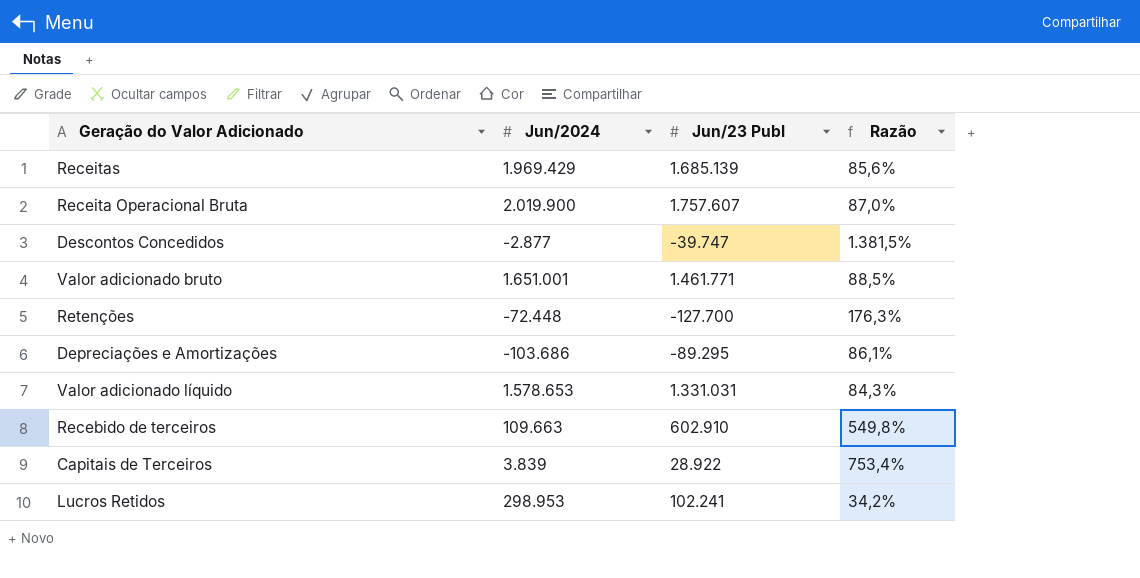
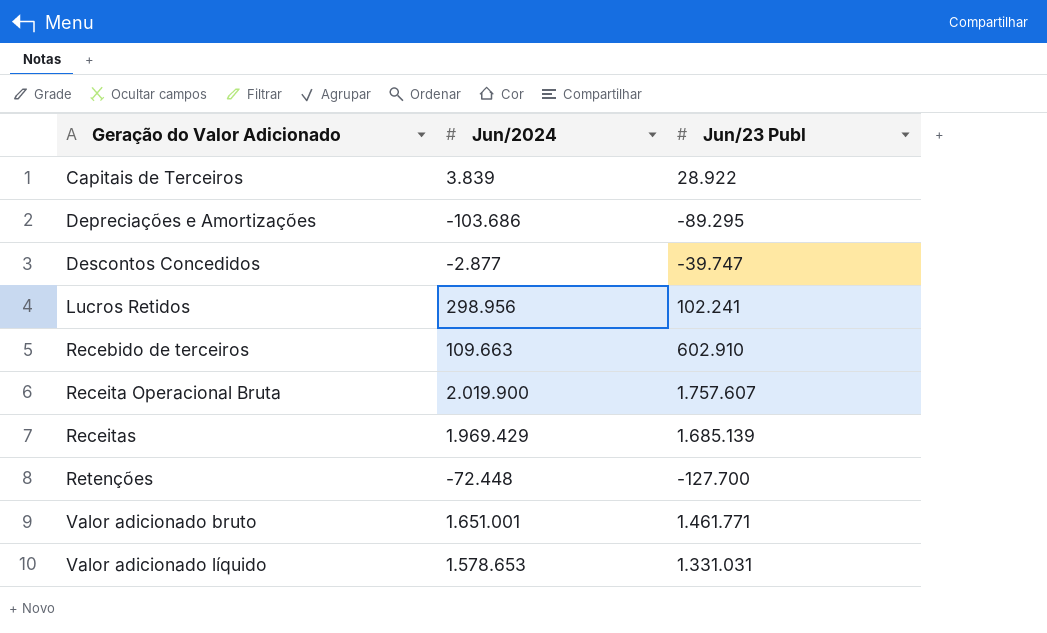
row order: none -> Geração do Valor Adicionado ascending
column Razão | formula: [Jun/23 Publ] / [Jun/2024] -> none
Lucros Retidos | Jun/2024: 298.953 -> 298.956

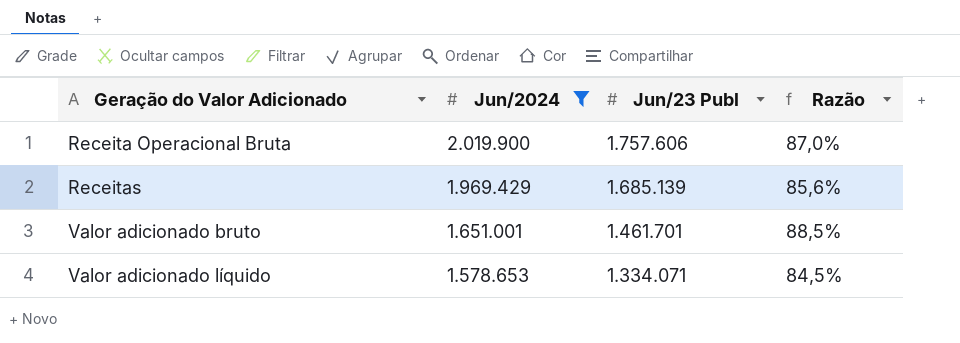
filter: none -> Jun/2024 >= 1.578.653
column Razão | formula: none -> [Jun/23 Publ] / [Jun/2024]
Receita Operacional Bruta | Jun/23 Publ: 1.757.607 -> 1.757.606
Valor adicionado bruto | Jun/23 Publ: 1.461.771 -> 1.461.701
Valor adicionado líquido | Jun/23 Publ: 1.331.031 -> 1.334.071

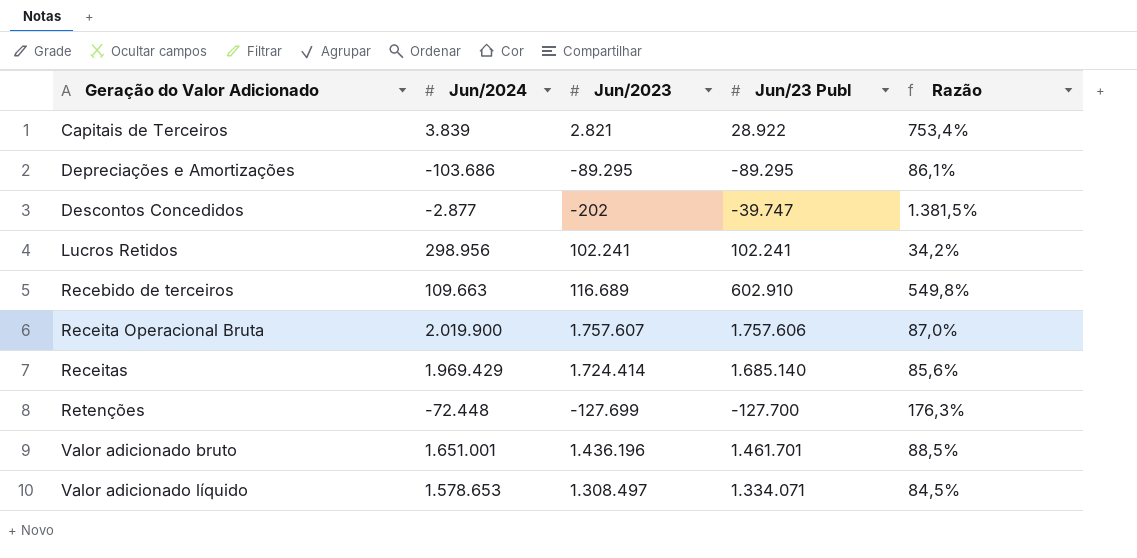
filter: Jun/2024 >= 1.578.653 -> none
column Jun/2023 | position: none -> 3
Receitas | Jun/23 Publ: 1.685.139 -> 1.685.140

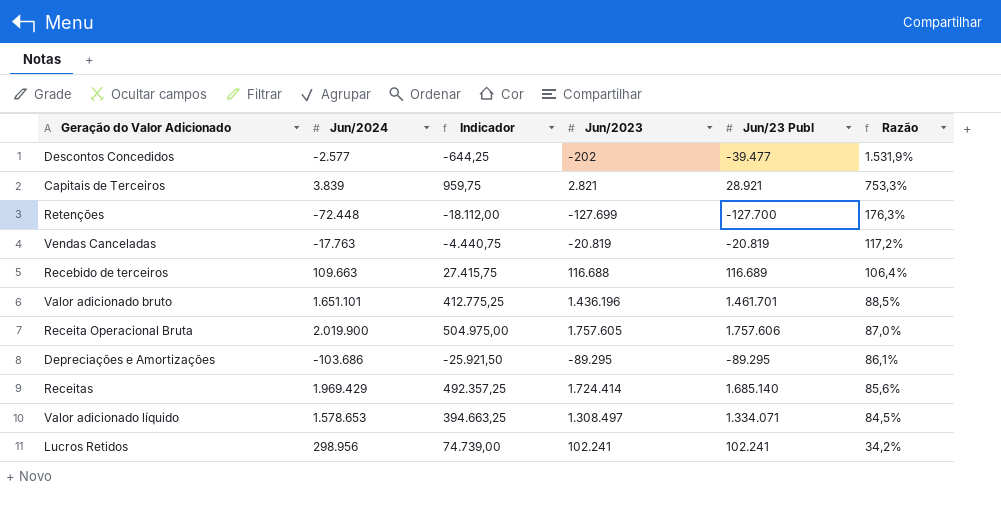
row order: Geração do Valor Adicionado ascending -> Razão descending
column Indicador | formula: none -> [Jun/2024] * 0,25
Descontos Concedidos | Jun/2024: -2.877 -> -2.577
Descontos Concedidos | Jun/23 Publ: -39.747 -> -39.477
Descontos Concedidos | Razão: 1.381,5% -> 1.531,9%
Capitais de Terceiros | Jun/23 Publ: 28.922 -> 28.921
Capitais de Terceiros | Razão: 753,4% -> 753,3%
row Vendas Canceladas: none -> -17.763 | -4.440,75 | -20.819 | -20.819 | 117,2%
Recebido de terceiros | Jun/2023: 116.689 -> 116.688
Recebido de terceiros | Jun/23 Publ: 602.910 -> 116.689
Recebido de terceiros | Razão: 549,8% -> 106,4%
Valor adicionado bruto | Jun/2024: 1.651.001 -> 1.651.101
Receita Operacional Bruta | Jun/2023: 1.757.607 -> 1.757.605

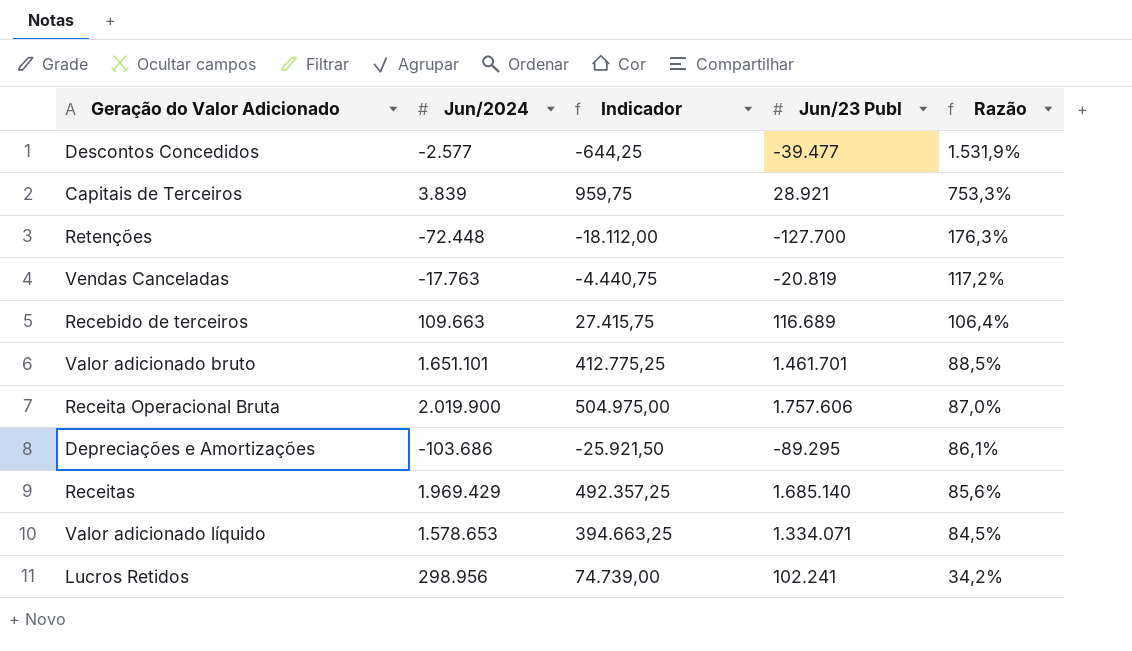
column Jun/2023 | position: 4 -> none

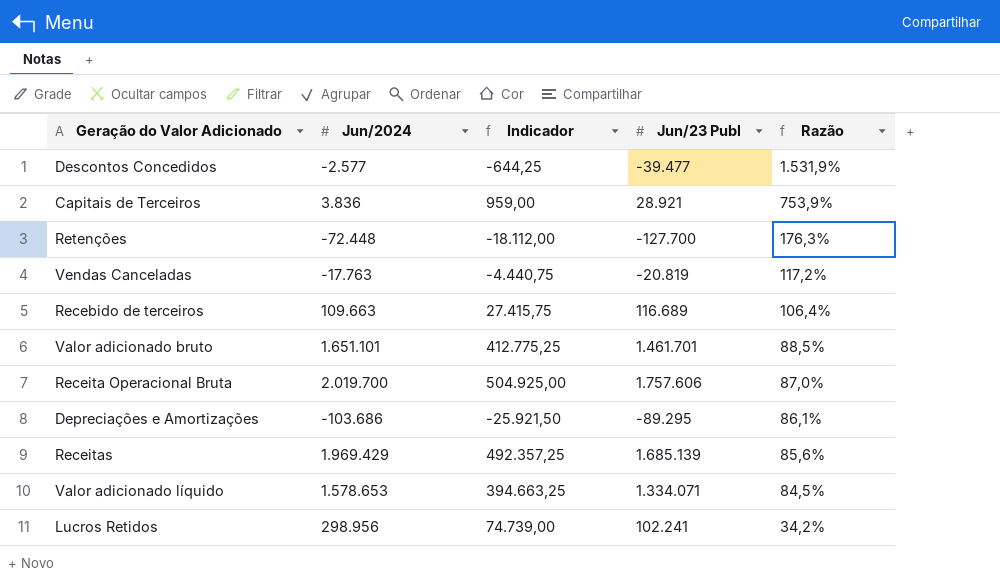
Capitais de Terceiros | Jun/2024: 3.839 -> 3.836
Capitais de Terceiros | Indicador: 959,75 -> 959,00
Capitais de Terceiros | Razão: 753,3% -> 753,9%
Receita Operacional Bruta | Jun/2024: 2.019.900 -> 2.019.700
Receita Operacional Bruta | Indicador: 504.975,00 -> 504.925,00
Receitas | Jun/23 Publ: 1.685.140 -> 1.685.139

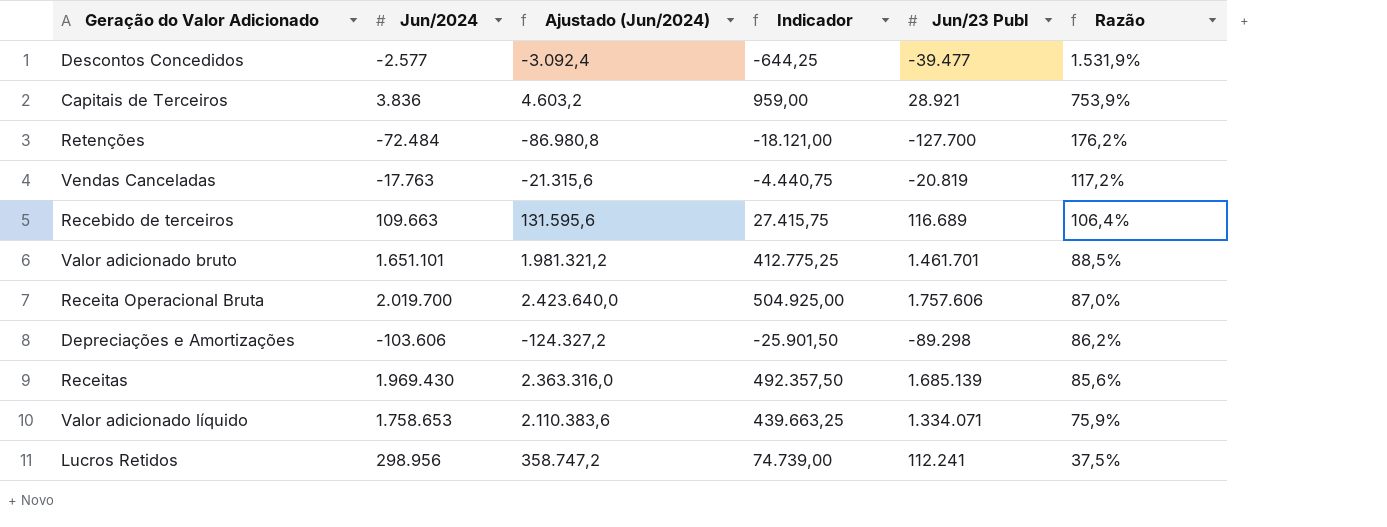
column Ajustado (Jun/2024) | formula: none -> [Jun/2024] * 1,2
Retenções | Jun/2024: -72.448 -> -72.484
Retenções | Indicador: -18.112,00 -> -18.121,00
Retenções | Razão: 176,3% -> 176,2%
Depreciações e Amortizações | Jun/2024: -103.686 -> -103.606
Depreciações e Amortizações | Indicador: -25.921,50 -> -25.901,50
Depreciações e Amortizações | Jun/23 Publ: -89.295 -> -89.298
Depreciações e Amortizações | Razão: 86,1% -> 86,2%
Receitas | Jun/2024: 1.969.429 -> 1.969.430
Receitas | Indicador: 492.357,25 -> 492.357,50
Valor adicionado líquido | Jun/2024: 1.578.653 -> 1.758.653
Valor adicionado líquido | Indicador: 394.663,25 -> 439.663,25
Valor adicionado líquido | Razão: 84,5% -> 75,9%
Lucros Retidos | Jun/23 Publ: 102.241 -> 112.241
Lucros Retidos | Razão: 34,2% -> 37,5%

